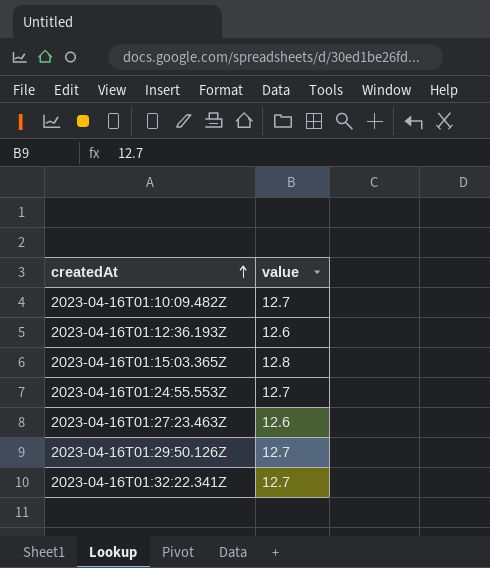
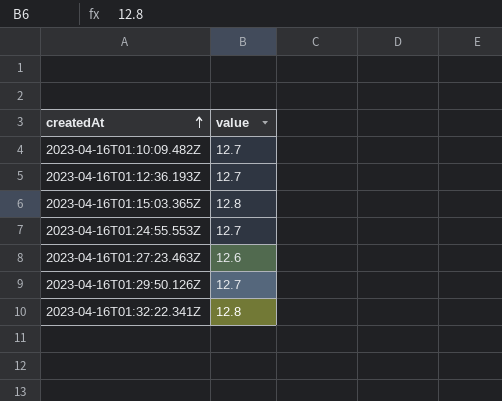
2023-04-16T01:12:36.193Z | value: 12.6 -> 12.7
2023-04-16T01:32:22.341Z | value: 12.7 -> 12.8

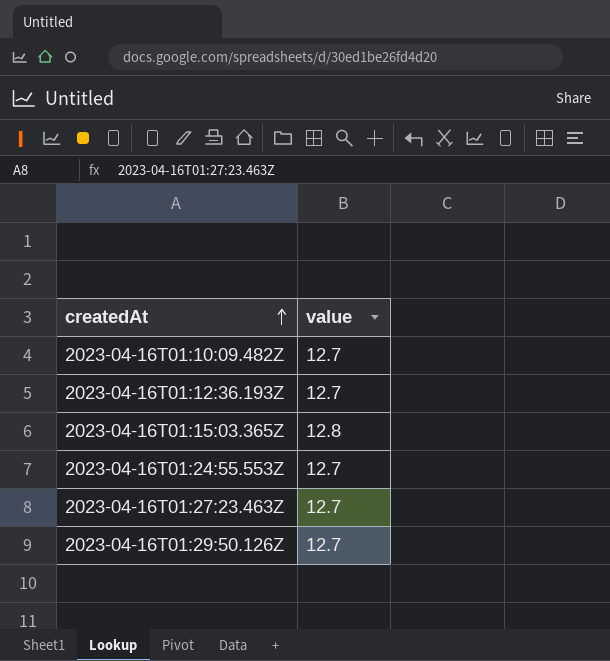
row 2023-04-16T01:32:22.341Z: 12.8 -> none
2023-04-16T01:27:23.463Z | value: 12.6 -> 12.7

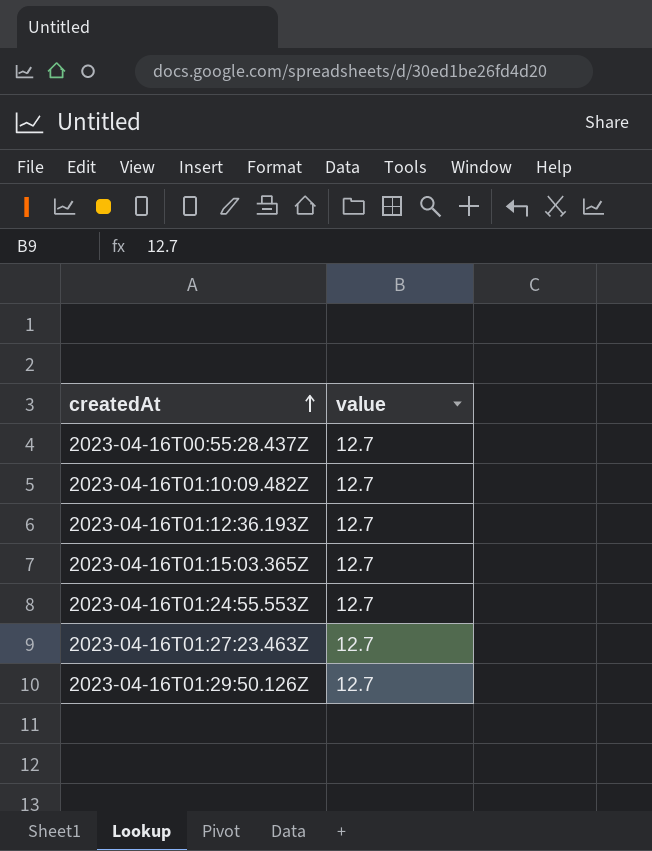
row 2023-04-16T00:55:28.437Z: none -> 12.7
2023-04-16T01:15:03.365Z | value: 12.8 -> 12.7

